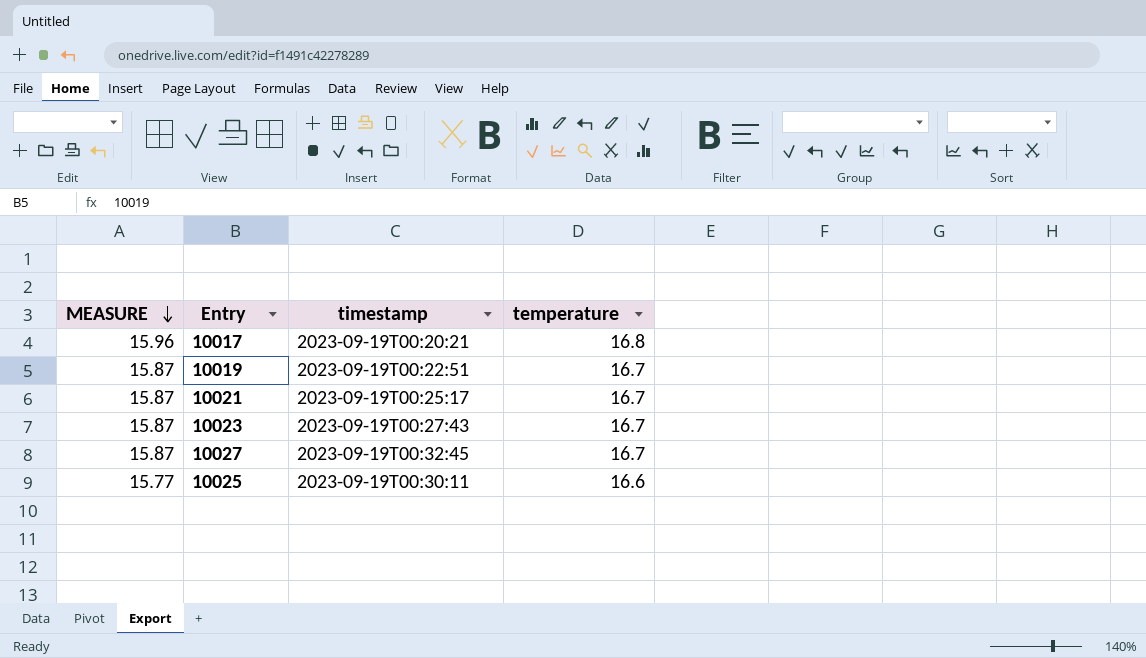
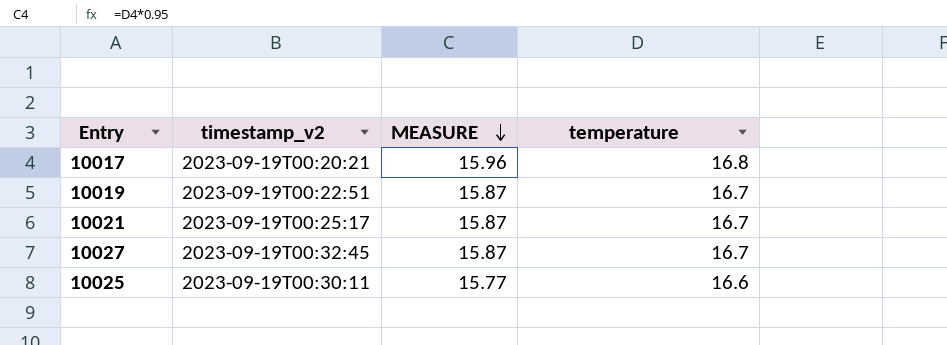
column name: timestamp -> timestamp_v2
column MEASURE | position: 1 -> 3
row 10023: 15.87 | 2023-09-19T00:27:43 | 16.7 -> none

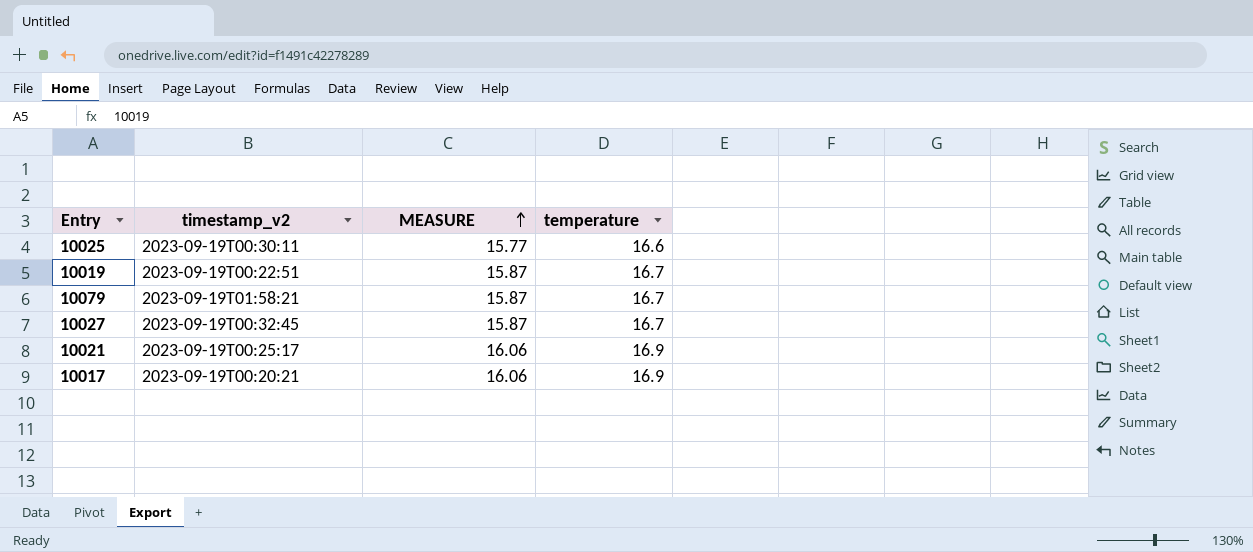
row order: MEASURE descending -> MEASURE ascending
row 10079: none -> 2023-09-19T01:58:21 | 15.87 | 16.7
10021 | MEASURE: 15.87 -> 16.06
10021 | temperature: 16.7 -> 16.9
10017 | MEASURE: 15.96 -> 16.06
10017 | temperature: 16.8 -> 16.9

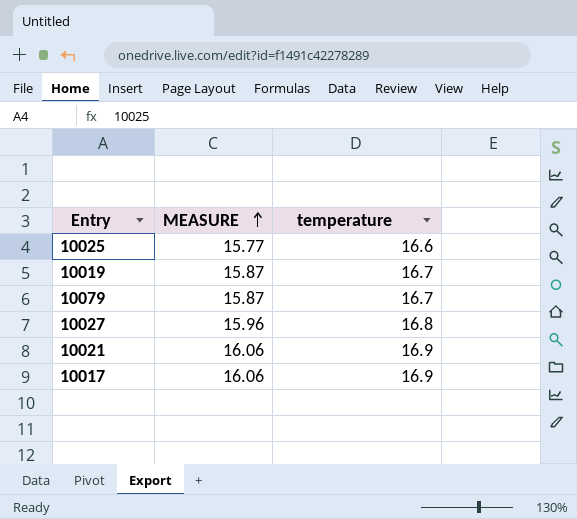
column timestamp_v2 | position: 2 -> none
10027 | MEASURE: 15.87 -> 15.96
10027 | temperature: 16.7 -> 16.8

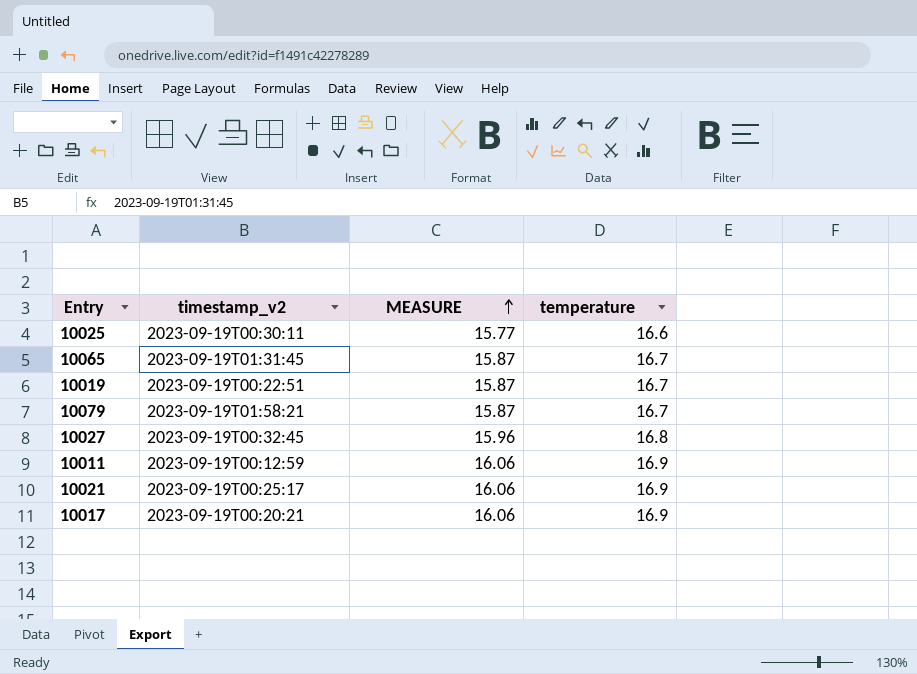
column timestamp_v2 | position: none -> 2
row 10065: none -> 2023-09-19T01:31:45 | 15.87 | 16.7
row 10011: none -> 2023-09-19T00:12:59 | 16.06 | 16.9

